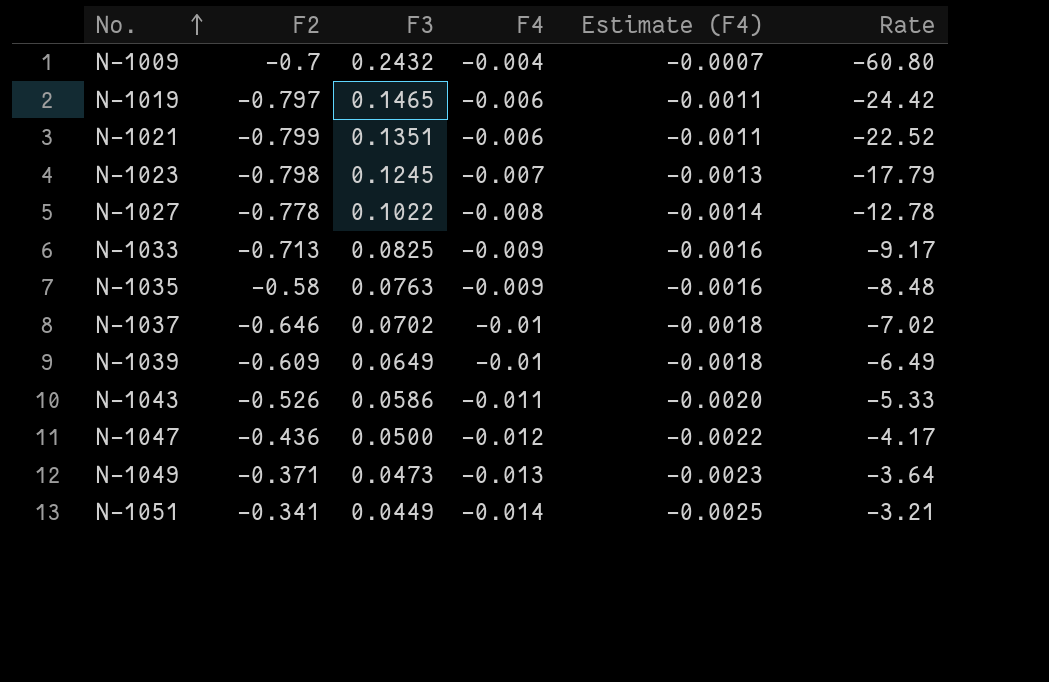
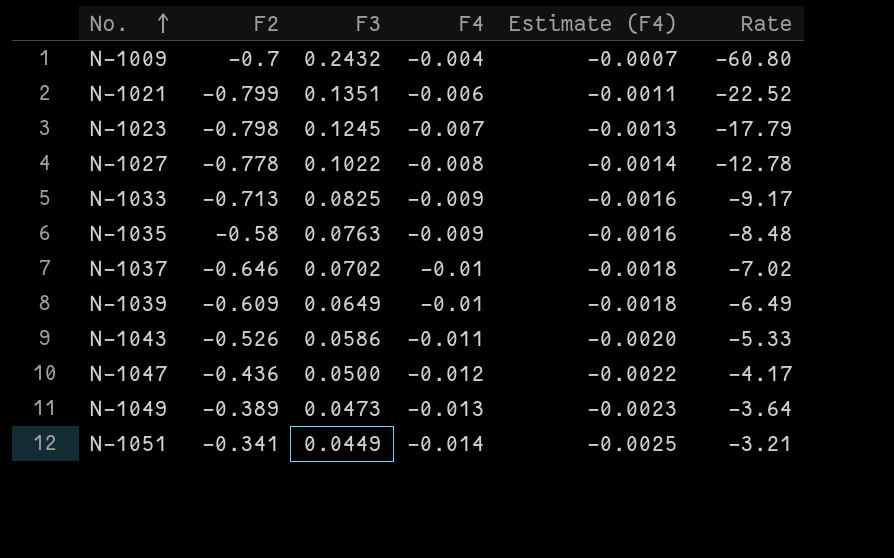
row N-1019: -0.797 | 0.1465 | -0.006 | -0.0011 | -24.42 -> none
N-1049 | F2: -0.371 -> -0.389

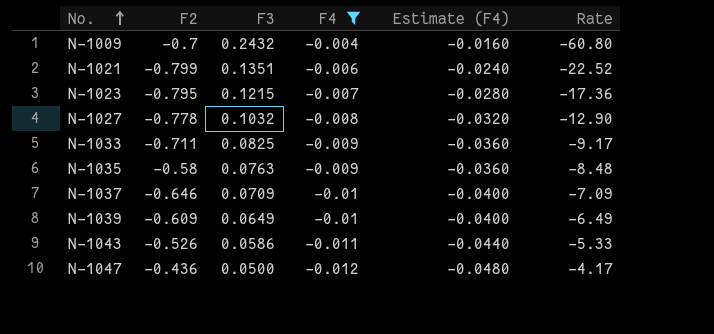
filter: none -> F4 >= -0.012
column Estimate (F4) | formula: [F4] * 0.18 -> [F4] * 4
N-1023 | F2: -0.798 -> -0.795
N-1023 | F3: 0.1245 -> 0.1215
N-1023 | Rate: -17.79 -> -17.36
N-1027 | F3: 0.1022 -> 0.1032
N-1027 | Rate: -12.78 -> -12.90
N-1033 | F2: -0.713 -> -0.711
N-1037 | F3: 0.0702 -> 0.0709
N-1037 | Rate: -7.02 -> -7.09

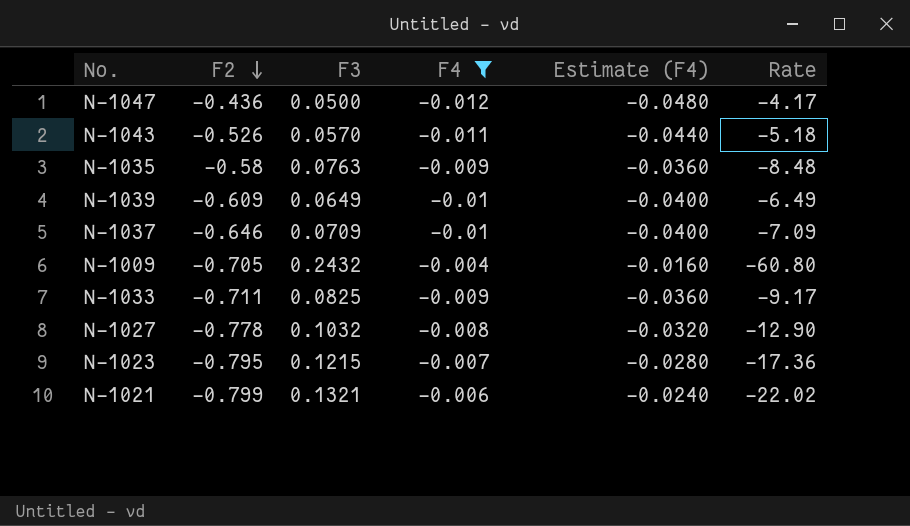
row order: No. ascending -> F2 descending
N-1043 | F3: 0.0586 -> 0.0570
N-1043 | Rate: -5.33 -> -5.18
N-1009 | F2: -0.7 -> -0.705
N-1021 | F3: 0.1351 -> 0.1321
N-1021 | Rate: -22.52 -> -22.02

